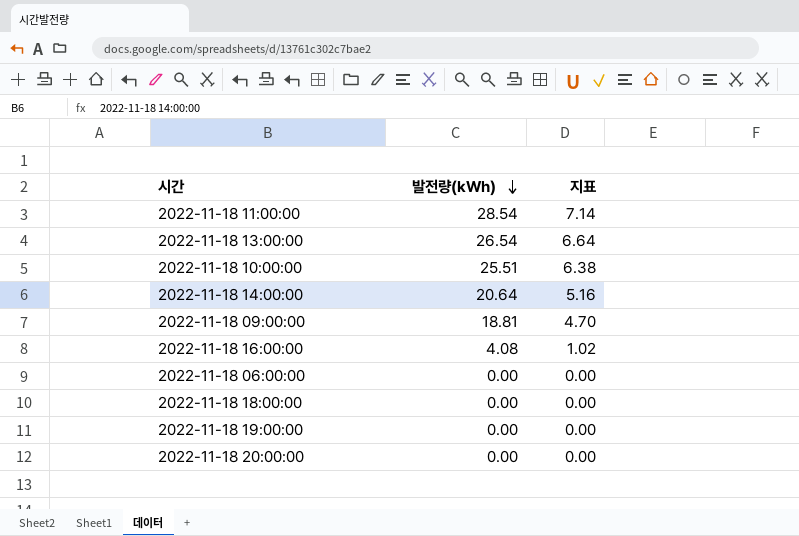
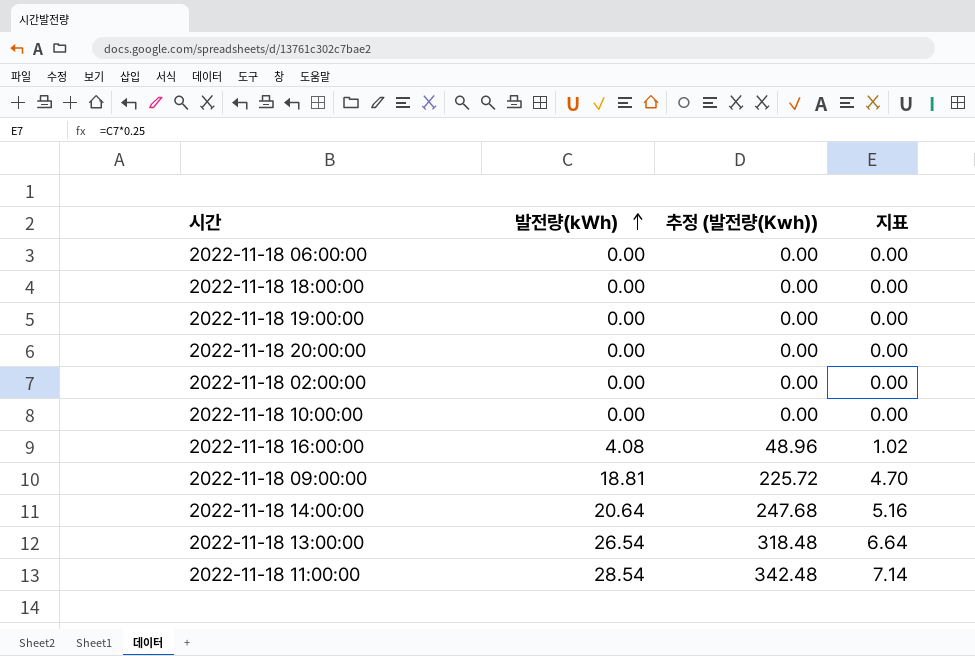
row order: 발전량(kWh) descending -> 발전량(kWh) ascending
column 추정 (발전량(Kwh)) | formula: none -> [발전량(kWh)] * 12
row 2022-11-18 02:00:00: none -> 0.00 | 0.00 | 0.00
2022-11-18 10:00:00 | 발전량(kWh): 25.51 -> 0.00
2022-11-18 10:00:00 | 지표: 6.38 -> 0.00

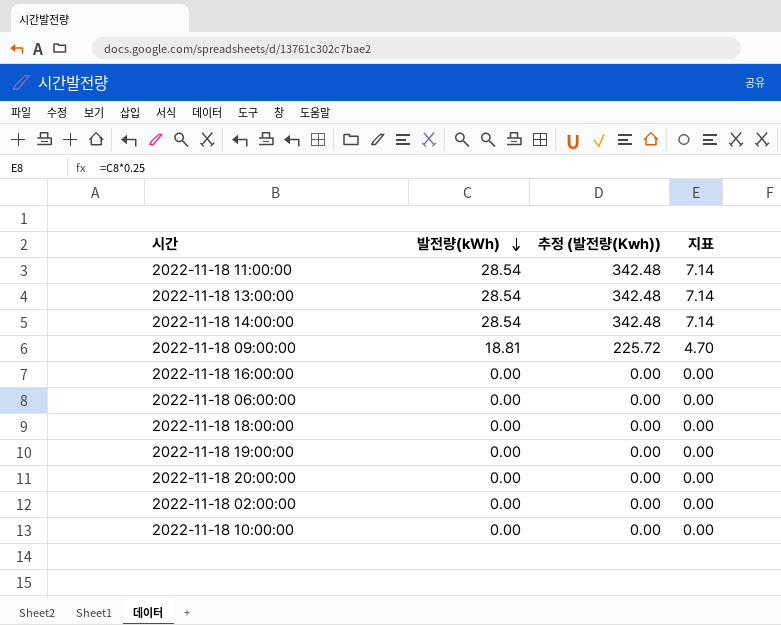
row order: 발전량(kWh) ascending -> 발전량(kWh) descending
2022-11-18 13:00:00 | 발전량(kWh): 26.54 -> 28.54
2022-11-18 13:00:00 | 추정 (발전량(Kwh)): 318.48 -> 342.48
2022-11-18 13:00:00 | 지표: 6.64 -> 7.14
2022-11-18 14:00:00 | 발전량(kWh): 20.64 -> 28.54
2022-11-18 14:00:00 | 추정 (발전량(Kwh)): 247.68 -> 342.48
2022-11-18 14:00:00 | 지표: 5.16 -> 7.14
2022-11-18 16:00:00 | 발전량(kWh): 4.08 -> 0.00
2022-11-18 16:00:00 | 추정 (발전량(Kwh)): 48.96 -> 0.00
2022-11-18 16:00:00 | 지표: 1.02 -> 0.00

